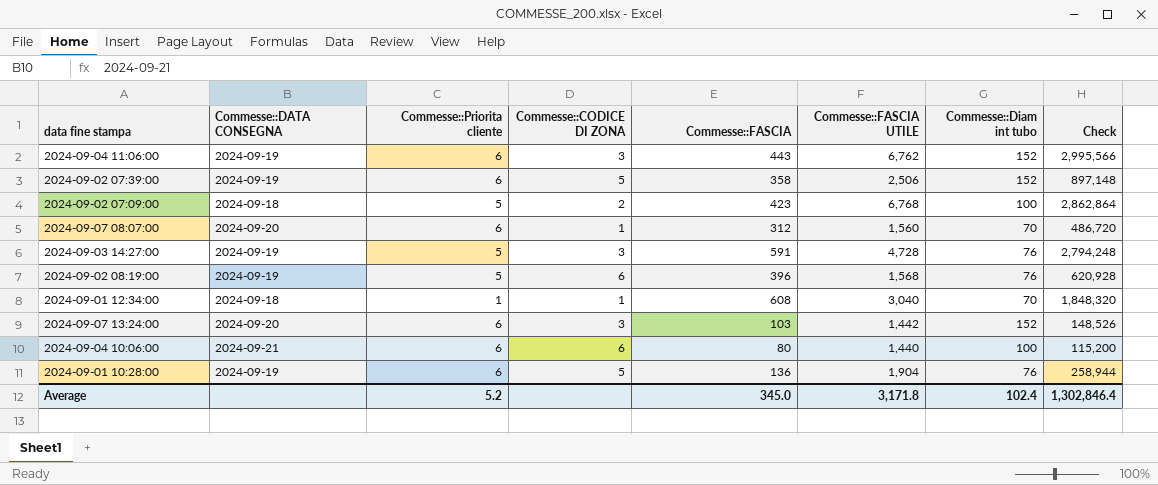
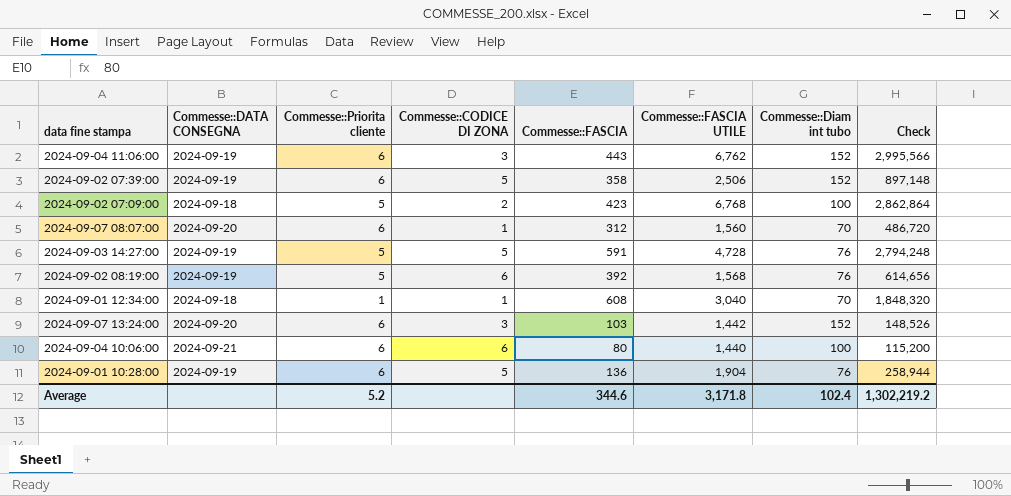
2024-09-03 14:27:00 | Commesse::CODICE DI ZONA: 3 -> 5
2024-09-02 08:19:00 | Commesse::FASCIA: 396 -> 392
2024-09-02 08:19:00 | Check: 620,928 -> 614,656
Average | Commesse::FASCIA: 345.0 -> 344.6
Average | Check: 1,302,846.4 -> 1,302,219.2

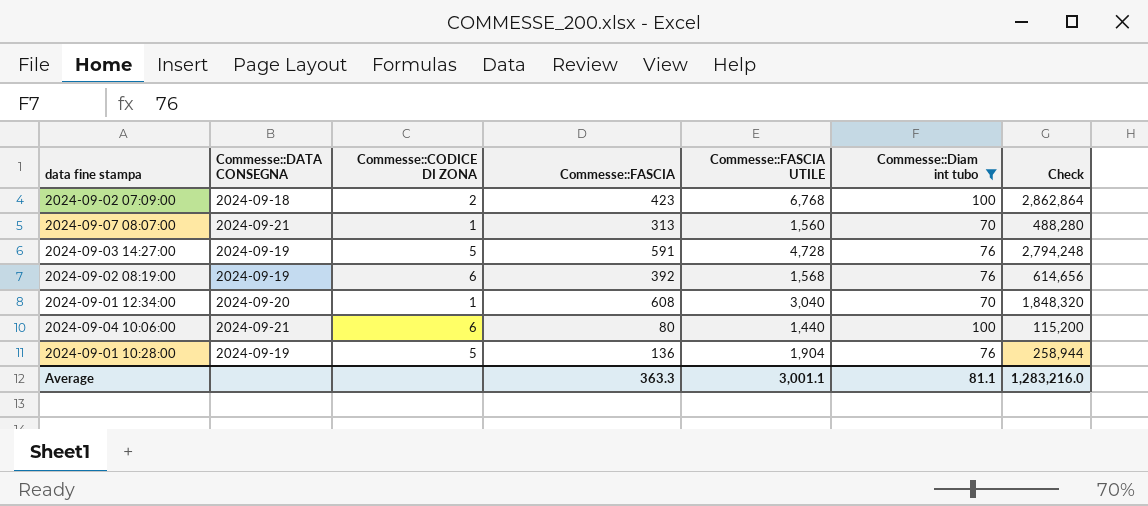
filter: none -> Commesse::Diam int tubo != 152
column Commesse::Priorita cliente | position: 3 -> none
2024-09-07 08:07:00 | Commesse::DATA CONSEGNA: 2024-09-20 -> 2024-09-21
2024-09-07 08:07:00 | Commesse::FASCIA: 312 -> 313
2024-09-07 08:07:00 | Check: 486,720 -> 488,280
2024-09-01 12:34:00 | Commesse::DATA CONSEGNA: 2024-09-18 -> 2024-09-20
Average | Commesse::FASCIA: 344.6 -> 363.3
Average | Commesse::FASCIA UTILE: 3,171.8 -> 3,001.1
Average | Commesse::Diam int tubo: 102.4 -> 81.1
Average | Check: 1,302,219.2 -> 1,283,216.0

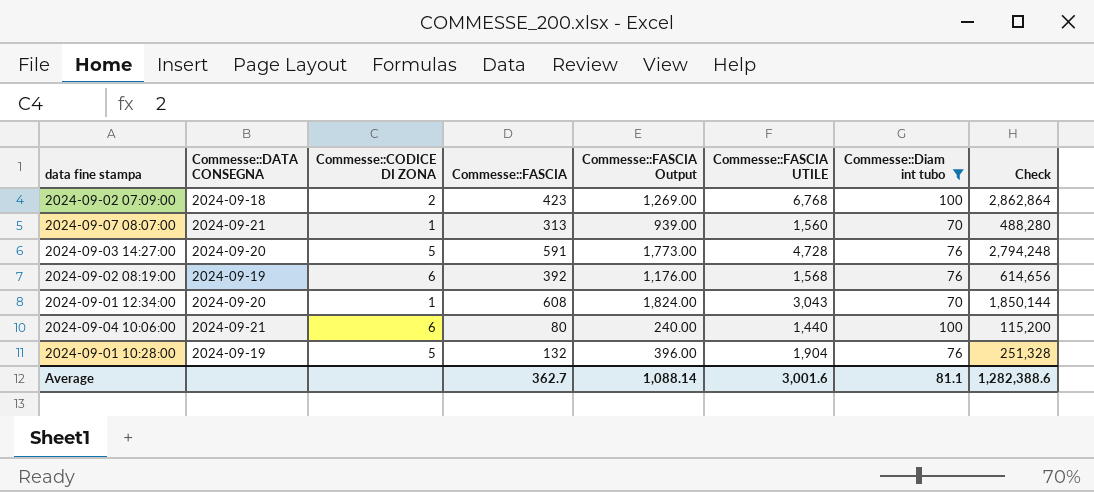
column Commesse::FASCIA Output | formula: none -> [Commesse::FASCIA] * 3
2024-09-03 14:27:00 | Commesse::DATA CONSEGNA: 2024-09-19 -> 2024-09-20
2024-09-01 12:34:00 | Commesse::FASCIA UTILE: 3,040 -> 3,043
2024-09-01 12:34:00 | Check: 1,848,320 -> 1,850,144
2024-09-01 10:28:00 | Commesse::FASCIA: 136 -> 132
2024-09-01 10:28:00 | Check: 258,944 -> 251,328
Average | Commesse::FASCIA: 363.3 -> 362.7
Average | Commesse::FASCIA UTILE: 3,001.1 -> 3,001.6
Average | Check: 1,283,216.0 -> 1,282,388.6

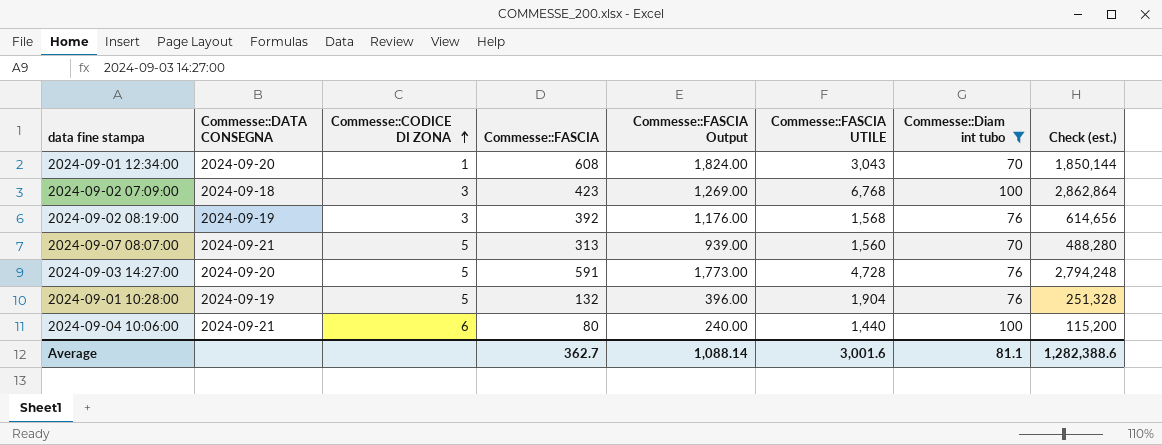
row order: none -> Commesse::CODICE DI ZONA ascending
column name: Check -> Check (est.)
2024-09-02 07:09:00 | Commesse::CODICE DI ZONA: 2 -> 3
2024-09-02 08:19:00 | Commesse::CODICE DI ZONA: 6 -> 3
2024-09-07 08:07:00 | Commesse::CODICE DI ZONA: 1 -> 5

